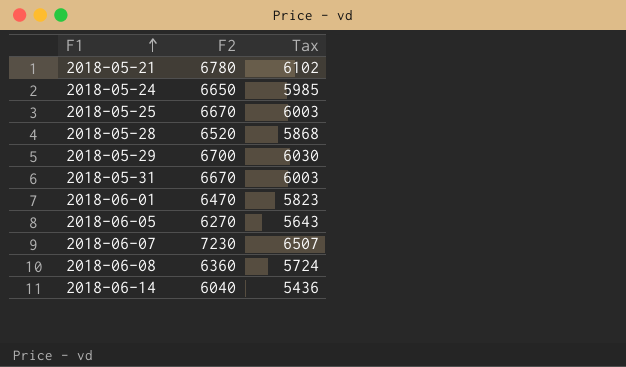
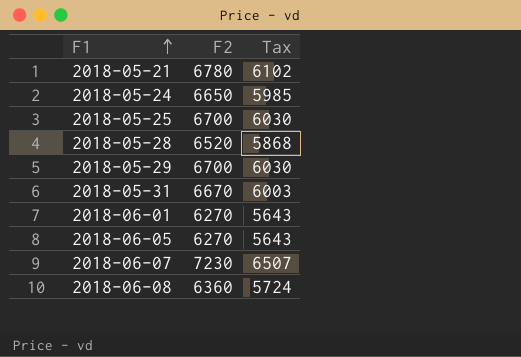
row 2018-06-14: 6040 | 5436 -> none
2018-05-25 | F2: 6670 -> 6700
2018-05-25 | Tax: 6003 -> 6030
2018-06-01 | F2: 6470 -> 6270
2018-06-01 | Tax: 5823 -> 5643

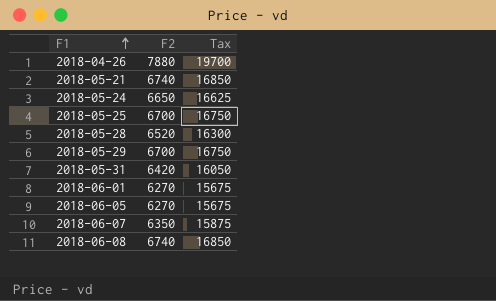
column Tax | formula: [F2] * 0.9 -> [F2] * 2.5
row 2018-04-26: none -> 7880 | 19700
2018-05-21 | F2: 6780 -> 6740
2018-05-31 | F2: 6670 -> 6420
2018-06-07 | F2: 7230 -> 6350
2018-06-08 | F2: 6360 -> 6740

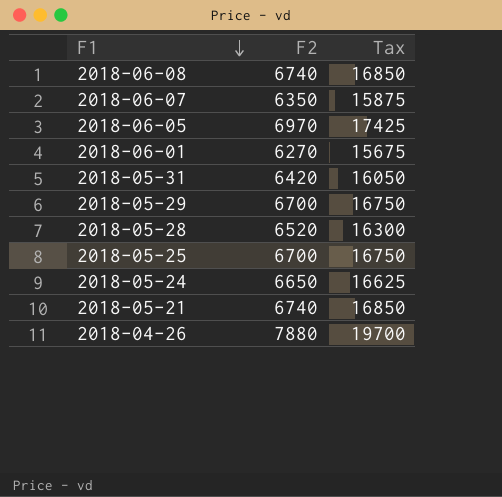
row order: F1 ascending -> F1 descending
2018-06-05 | F2: 6270 -> 6970
2018-06-05 | Tax: 15675 -> 17425

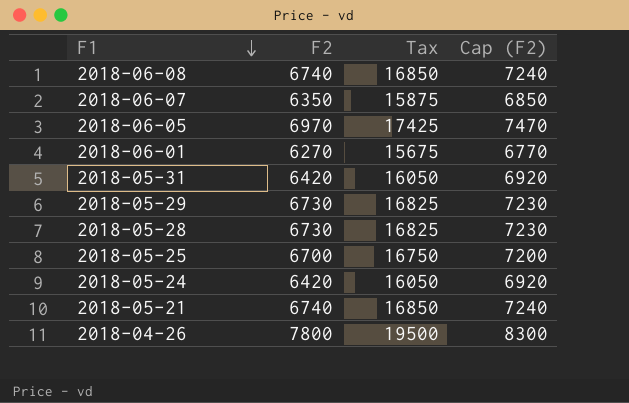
column Cap (F2) | formula: none -> [F2] + 500
2018-05-29 | F2: 6700 -> 6730
2018-05-29 | Tax: 16750 -> 16825
2018-05-28 | F2: 6520 -> 6730
2018-05-28 | Tax: 16300 -> 16825
2018-05-24 | F2: 6650 -> 6420
2018-05-24 | Tax: 16625 -> 16050
2018-04-26 | F2: 7880 -> 7800
2018-04-26 | Tax: 19700 -> 19500

